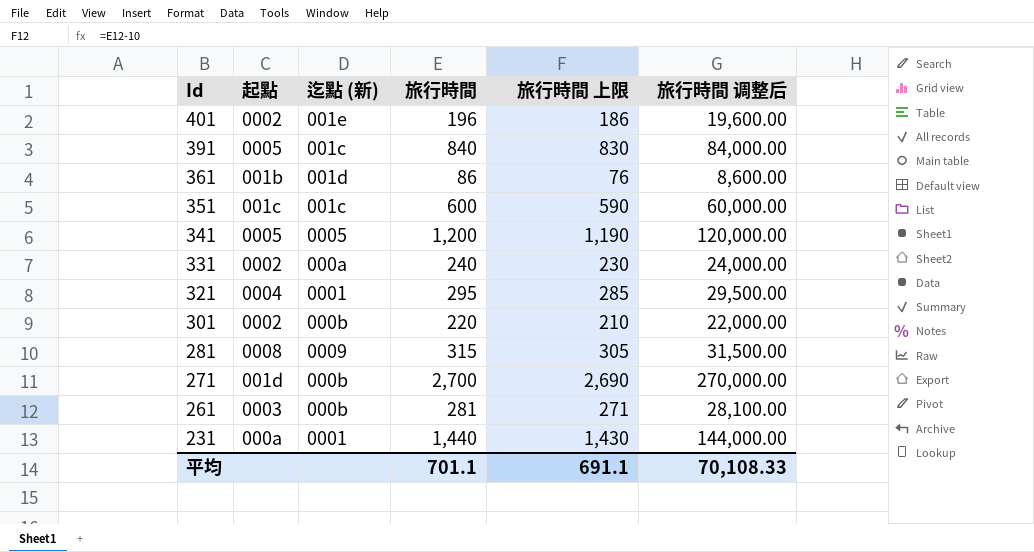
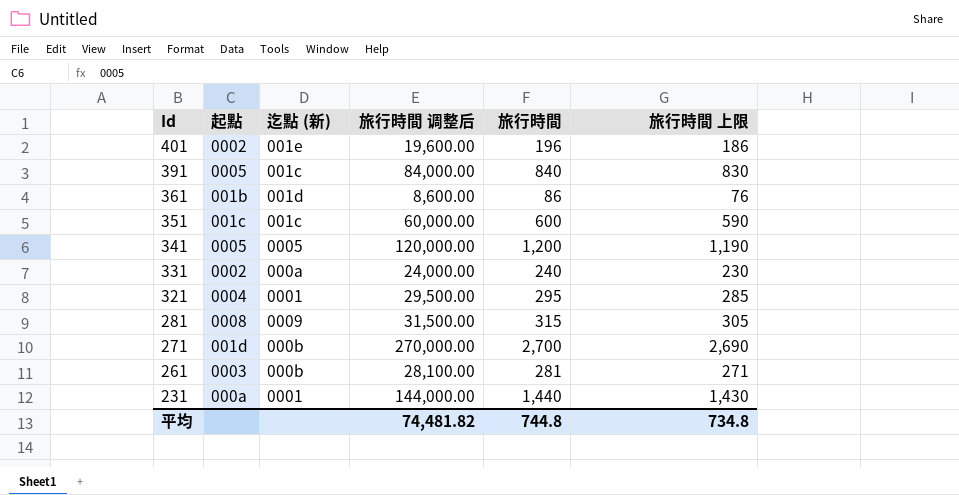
column 旅行時間 调整后 | position: 6 -> 4
row 301: 0002 | 000b | 220 | 210 | 22,000.00 -> none
平均 | 旅行時間 调整后: 70,108.33 -> 74,481.82
平均 | 旅行時間: 701.1 -> 744.8
平均 | 旅行時間 上限: 691.1 -> 734.8

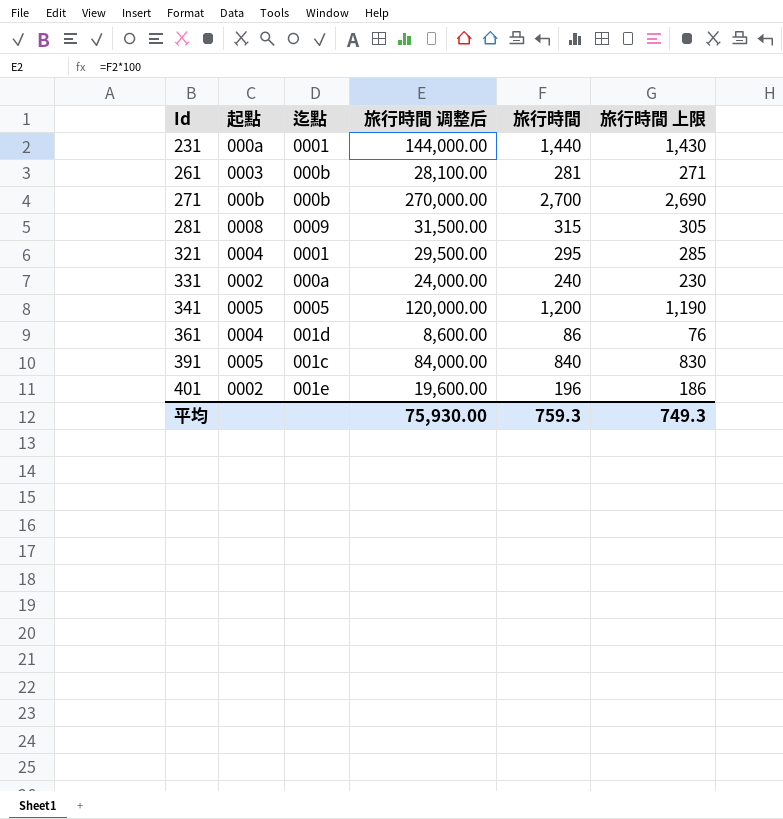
row order: Id descending -> Id ascending
column name: 迄點 (新) -> 迄點
row 351: 001c | 001c | 60,000.00 | 600 | 590 -> none
271 | 起點: 001d -> 000b
361 | 起點: 001b -> 0004
平均 | 旅行時間 调整后: 74,481.82 -> 75,930.00
平均 | 旅行時間: 744.8 -> 759.3
平均 | 旅行時間 上限: 734.8 -> 749.3

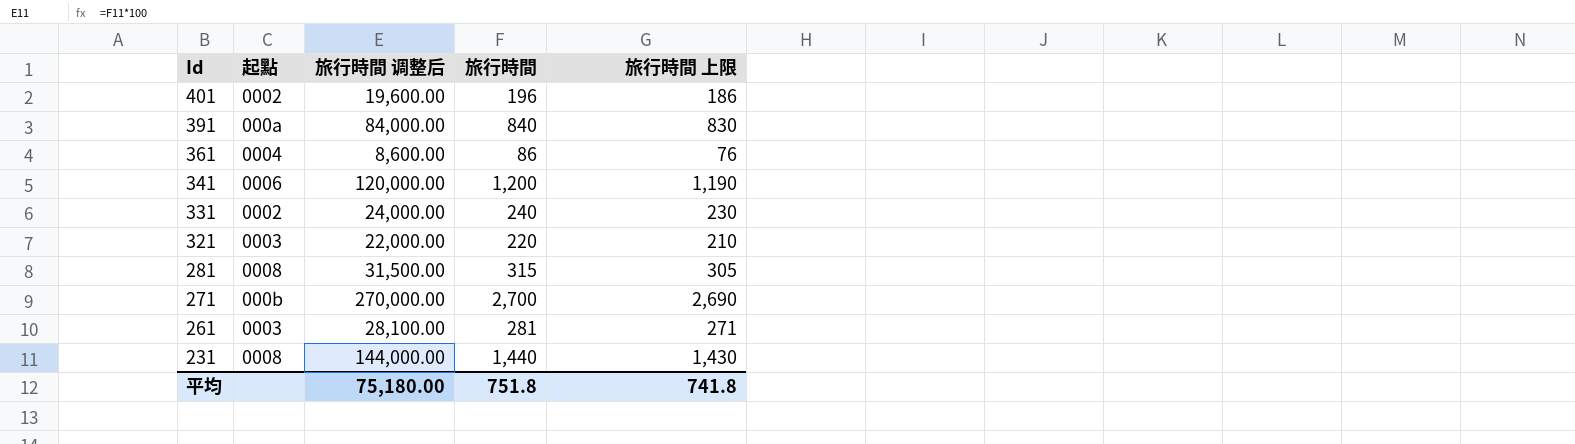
row order: Id ascending -> Id descending
column 迄點 | position: 3 -> none
391 | 起點: 0005 -> 000a
341 | 起點: 0005 -> 0006
321 | 起點: 0004 -> 0003
321 | 旅行時間 调整后: 29,500.00 -> 22,000.00
321 | 旅行時間: 295 -> 220
321 | 旅行時間 上限: 285 -> 210
231 | 起點: 000a -> 0008
平均 | 旅行時間 调整后: 75,930.00 -> 75,180.00
平均 | 旅行時間: 759.3 -> 751.8
平均 | 旅行時間 上限: 749.3 -> 741.8

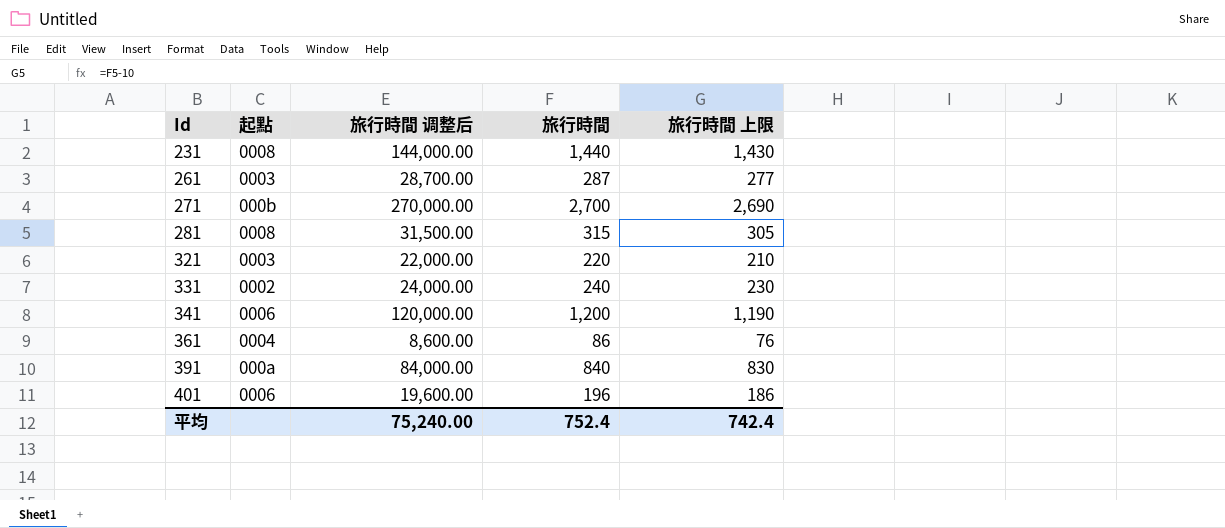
row order: Id descending -> Id ascending
261 | 旅行時間 调整后: 28,100.00 -> 28,700.00
261 | 旅行時間: 281 -> 287
261 | 旅行時間 上限: 271 -> 277
401 | 起點: 0002 -> 0006
平均 | 旅行時間 调整后: 75,180.00 -> 75,240.00
平均 | 旅行時間: 751.8 -> 752.4
平均 | 旅行時間 上限: 741.8 -> 742.4

